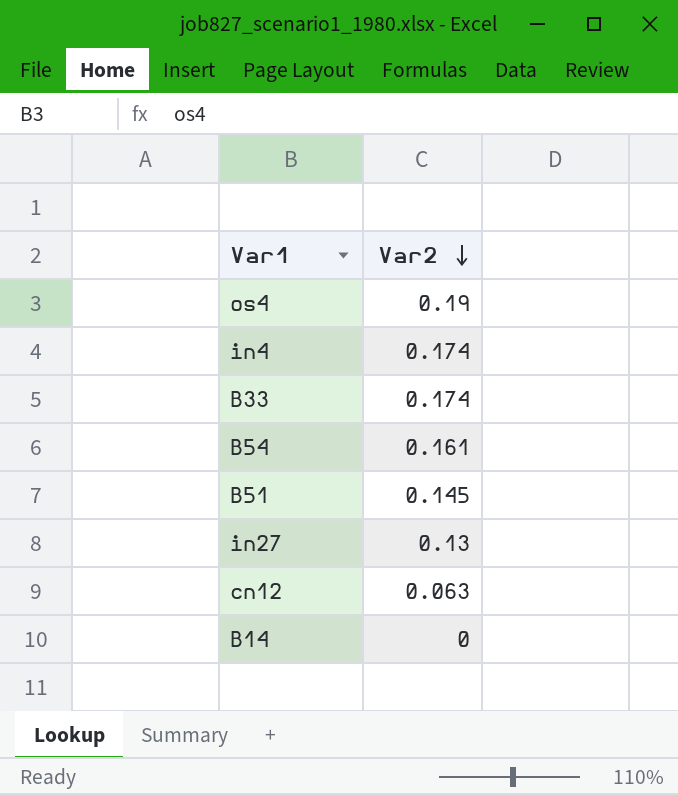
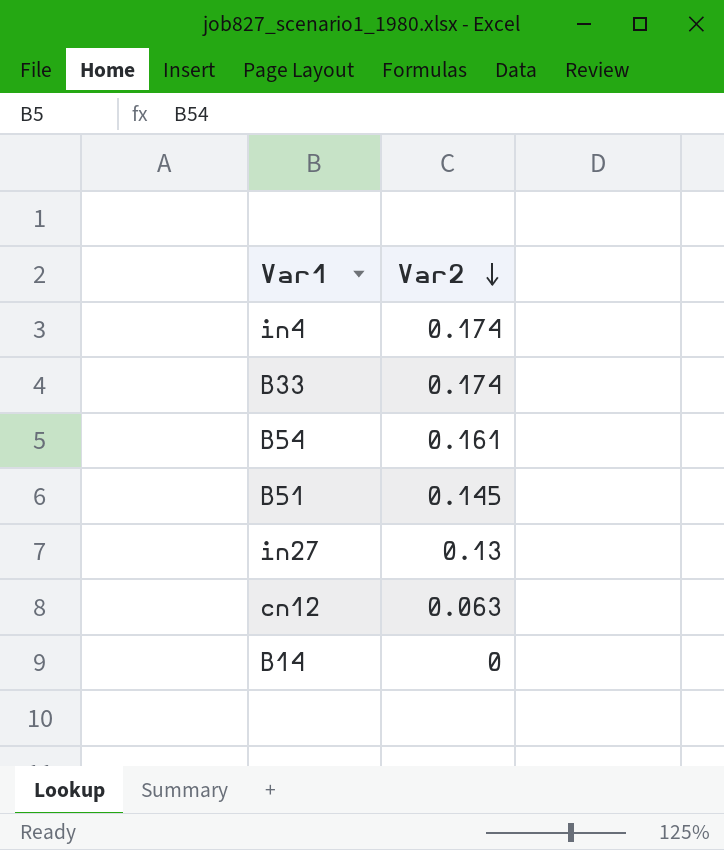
row os4: 0.19 -> none

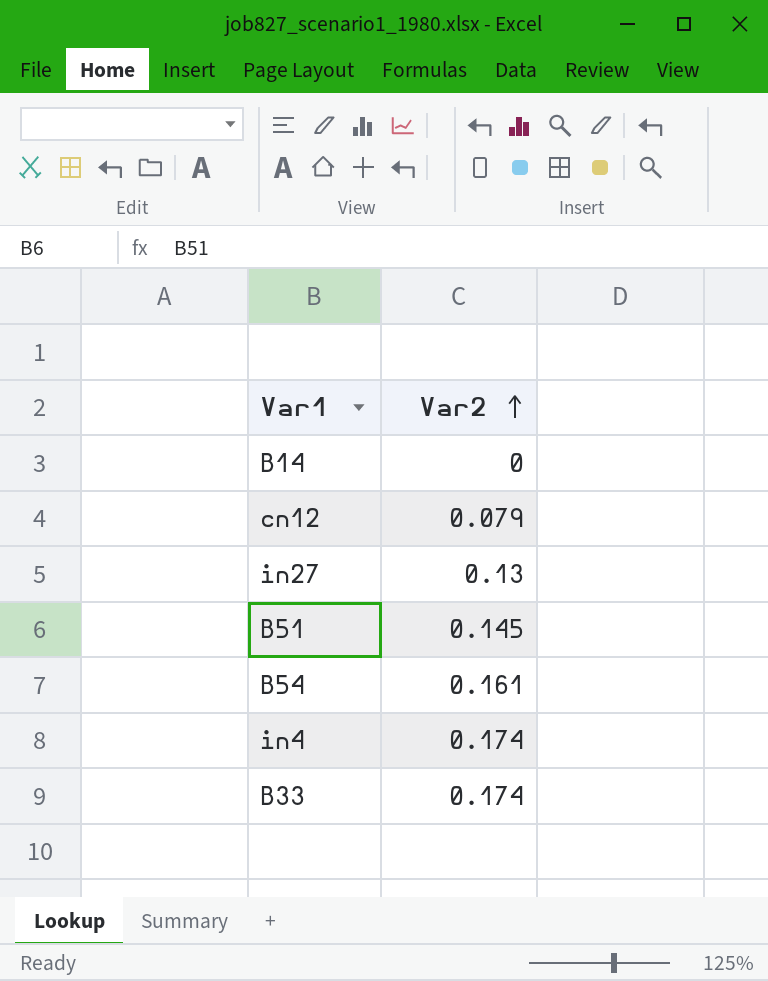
row order: Var2 descending -> Var2 ascending
cn12 | Var2: 0.063 -> 0.079

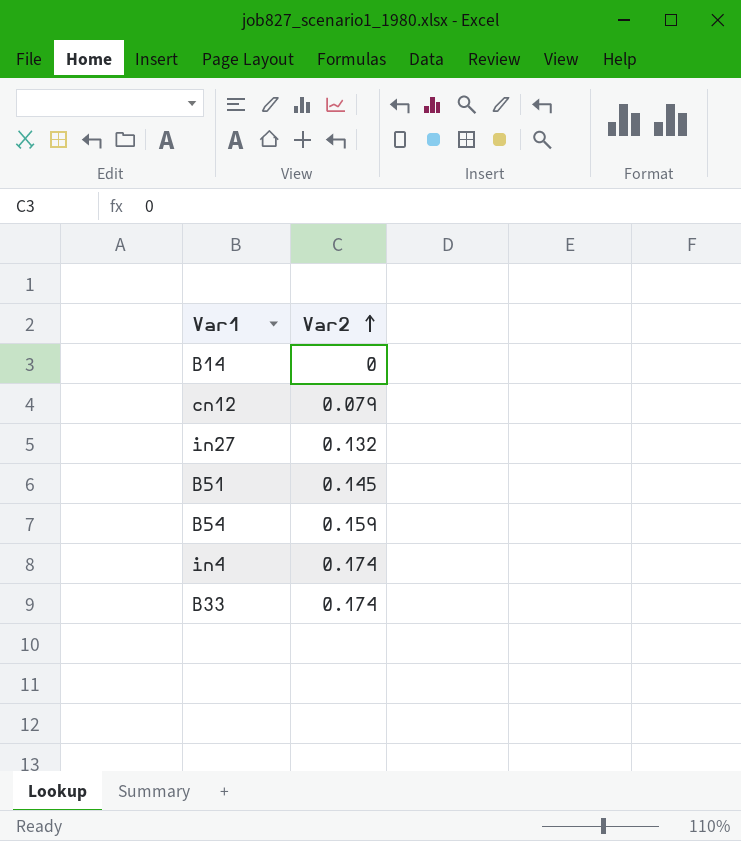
in27 | Var2: 0.13 -> 0.132
B54 | Var2: 0.161 -> 0.159

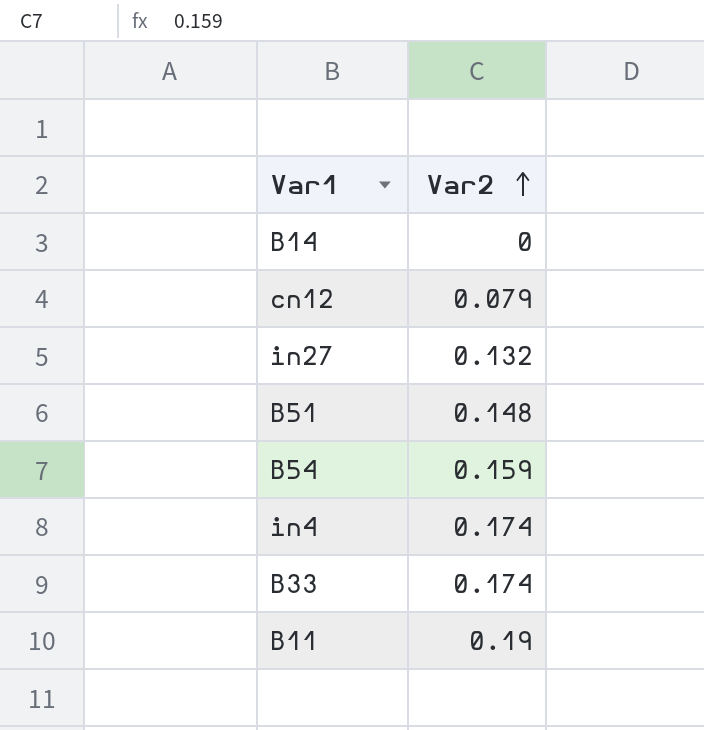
B51 | Var2: 0.145 -> 0.148
row B11: none -> 0.19

